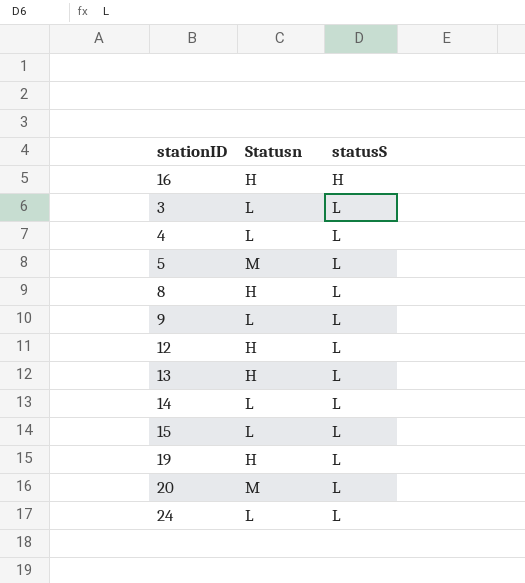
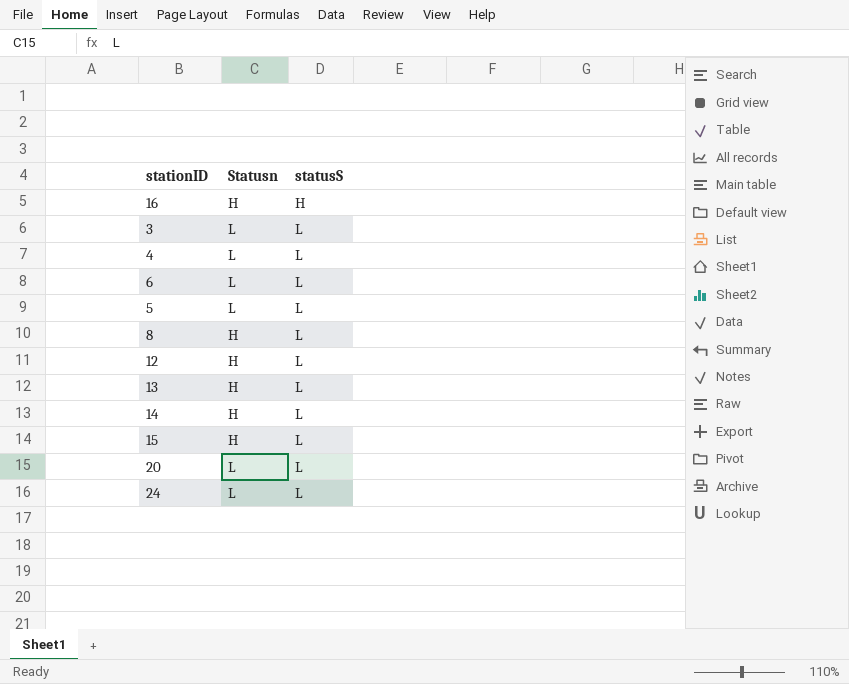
row 9: L | L -> none
row 19: H | L -> none
row 6: none -> L | L
5 | Statusn: M -> L
14 | Statusn: L -> H
15 | Statusn: L -> H
20 | Statusn: M -> L

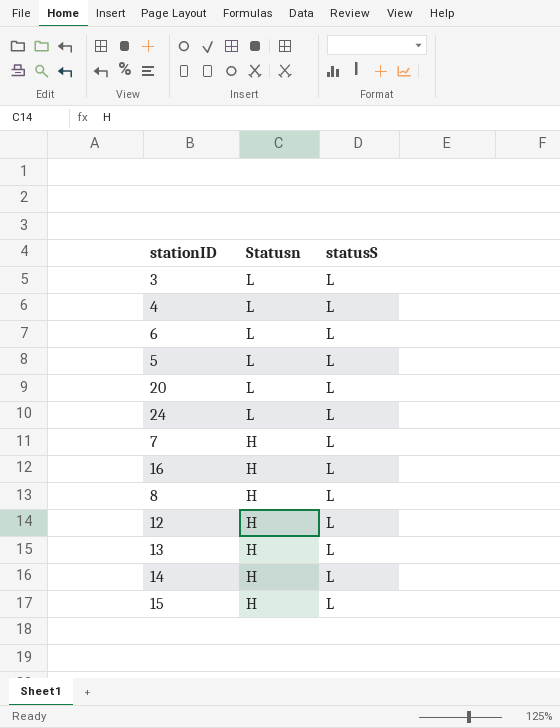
row order: statusS ascending -> Statusn descending
row 7: none -> H | L
16 | statusS: H -> L

